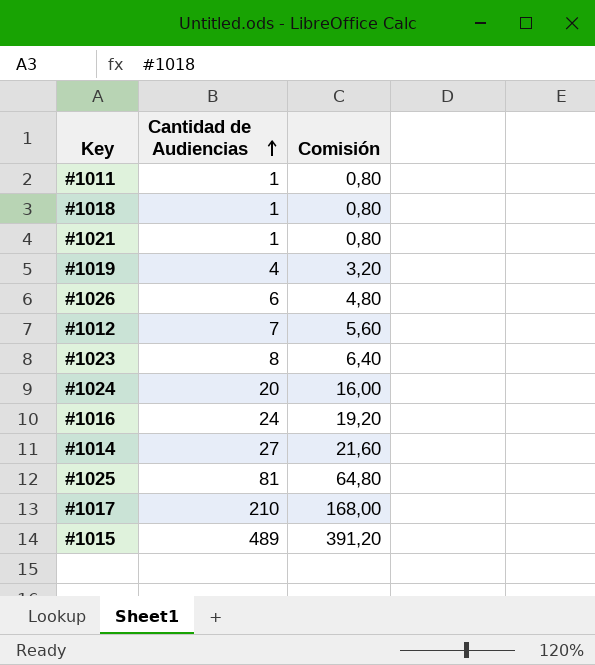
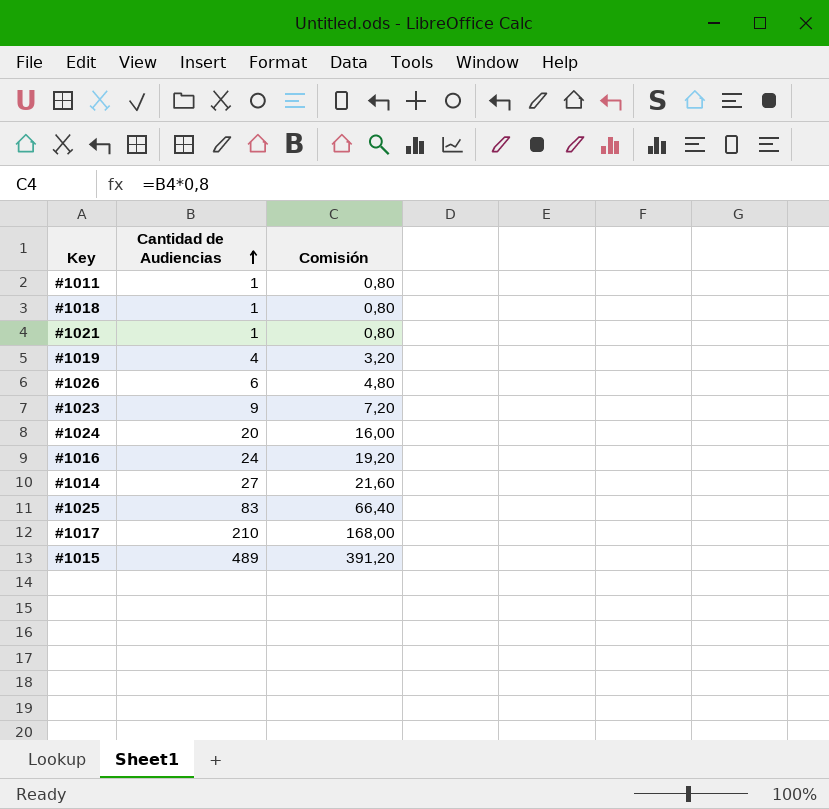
row #1012: 7 | 5,60 -> none
#1023 | Cantidad de Audiencias: 8 -> 9
#1023 | Comisión: 6,40 -> 7,20
#1025 | Cantidad de Audiencias: 81 -> 83
#1025 | Comisión: 64,80 -> 66,40

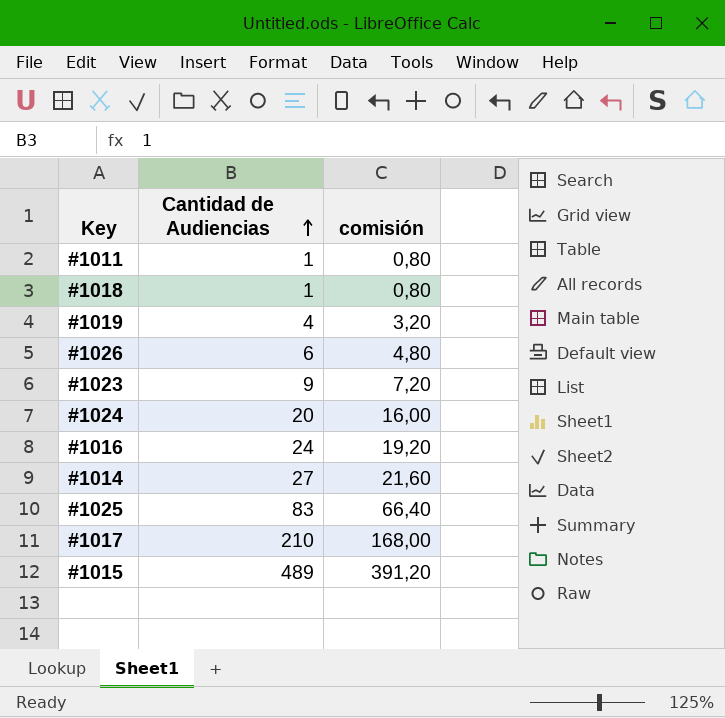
column name: Comisión -> comisión
row #1021: 1 | 0,80 -> none

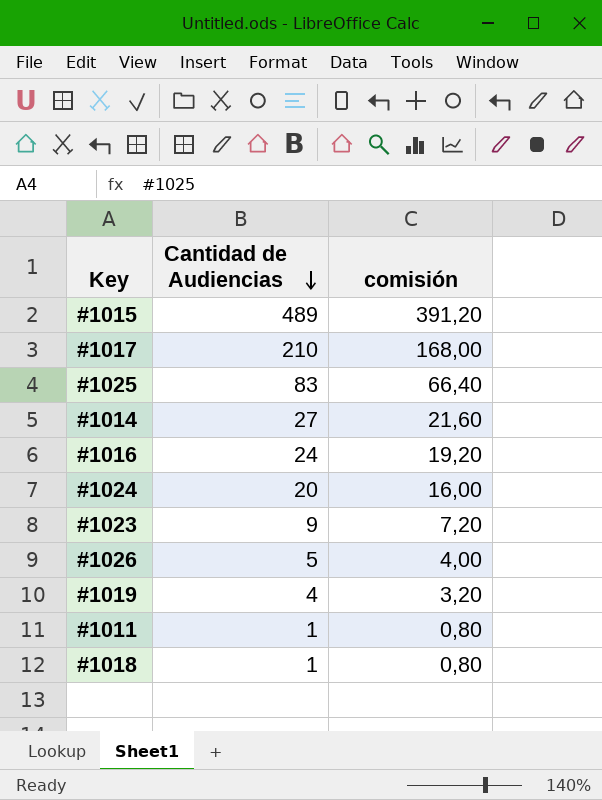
row order: Cantidad de Audiencias ascending -> Cantidad de Audiencias descending
#1026 | Cantidad de Audiencias: 6 -> 5
#1026 | comisión: 4,80 -> 4,00

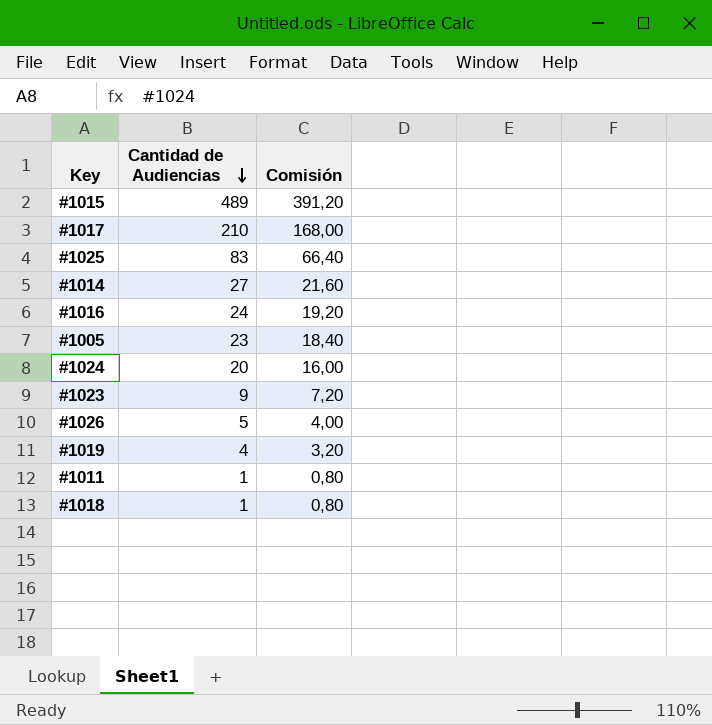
column name: comisión -> Comisión
row #1005: none -> 23 | 18,40

